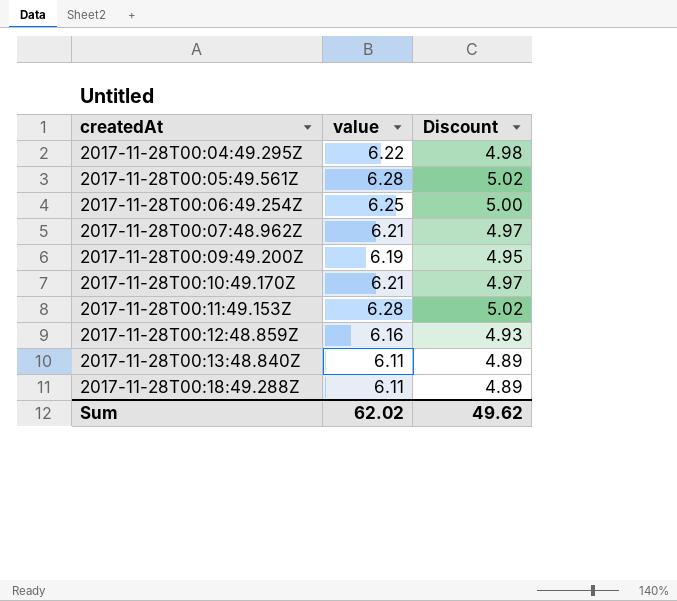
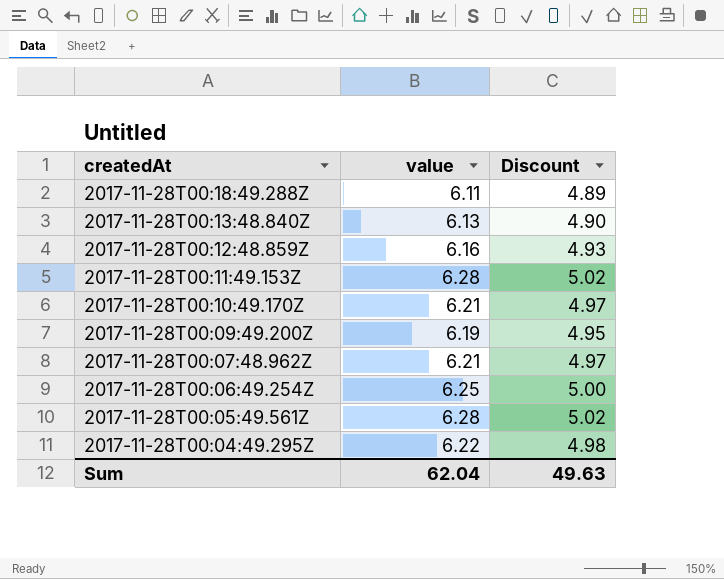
row order: createdAt ascending -> createdAt descending
2017-11-28T00:13:48.840Z | value: 6.11 -> 6.13
2017-11-28T00:13:48.840Z | Discount: 4.89 -> 4.90
Sum | value: 62.02 -> 62.04
Sum | Discount: 49.62 -> 49.63

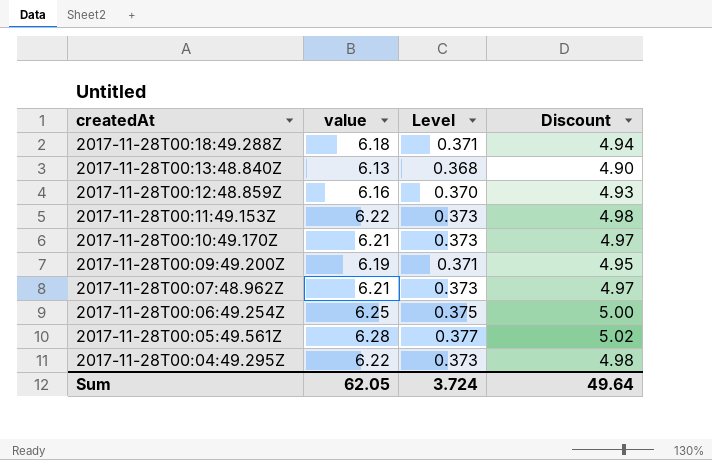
column Level | formula: none -> [value] * 0.06
2017-11-28T00:18:49.288Z | value: 6.11 -> 6.18
2017-11-28T00:18:49.288Z | Discount: 4.89 -> 4.94
2017-11-28T00:11:49.153Z | value: 6.28 -> 6.22
2017-11-28T00:11:49.153Z | Discount: 5.02 -> 4.98
Sum | value: 62.04 -> 62.05
Sum | Discount: 49.63 -> 49.64

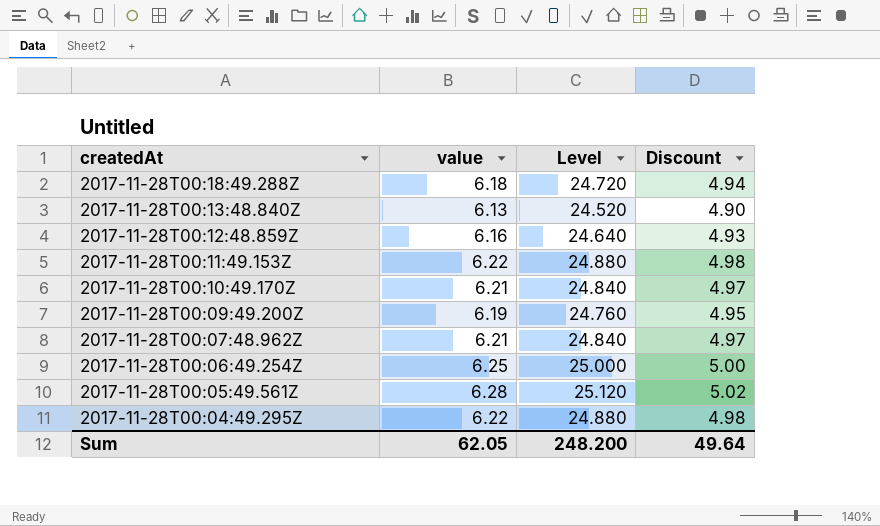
column Level | formula: [value] * 0.06 -> [value] * 4
Sum | Level: 3.724 -> 248.200

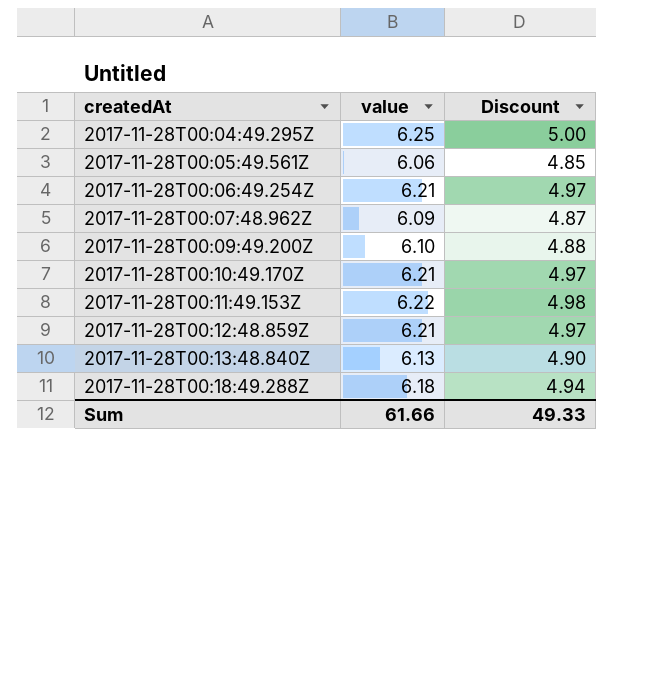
row order: createdAt descending -> createdAt ascending
column Level | formula: [value] * 4 -> none
2017-11-28T00:04:49.295Z | value: 6.22 -> 6.25
2017-11-28T00:04:49.295Z | Discount: 4.98 -> 5.00
2017-11-28T00:05:49.561Z | value: 6.28 -> 6.06
2017-11-28T00:05:49.561Z | Discount: 5.02 -> 4.85
2017-11-28T00:06:49.254Z | value: 6.25 -> 6.21
2017-11-28T00:06:49.254Z | Discount: 5.00 -> 4.97
2017-11-28T00:07:48.962Z | value: 6.21 -> 6.09
2017-11-28T00:07:48.962Z | Discount: 4.97 -> 4.87
2017-11-28T00:09:49.200Z | value: 6.19 -> 6.10
2017-11-28T00:09:49.200Z | Discount: 4.95 -> 4.88
2017-11-28T00:12:48.859Z | value: 6.16 -> 6.21
2017-11-28T00:12:48.859Z | Discount: 4.93 -> 4.97
Sum | value: 62.05 -> 61.66
Sum | Discount: 49.64 -> 49.33

